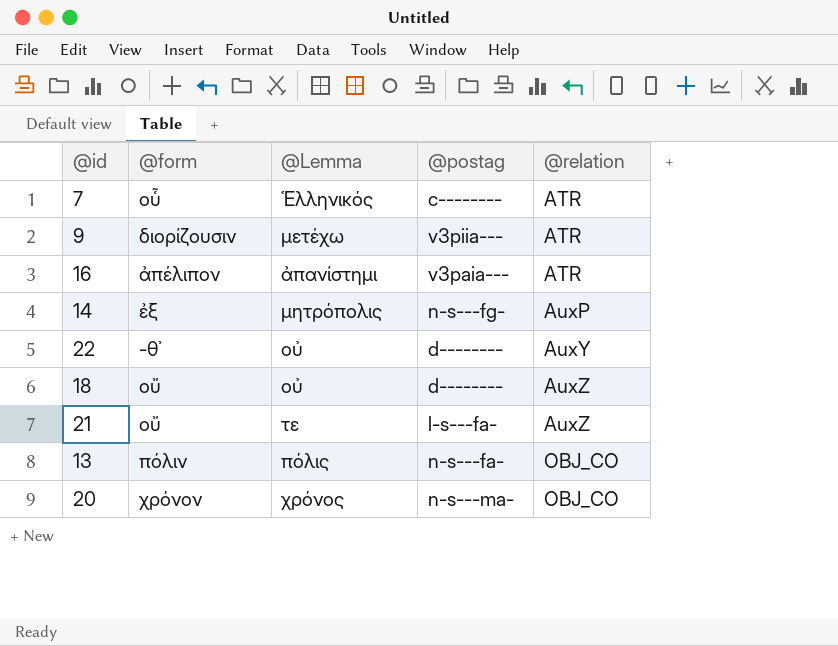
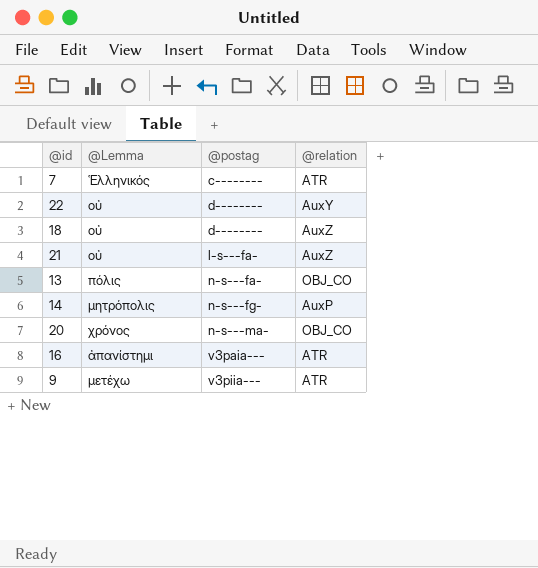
row order: @relation ascending -> @postag ascending
column @form | position: 2 -> none
21 | @Lemma: τε -> οὐ

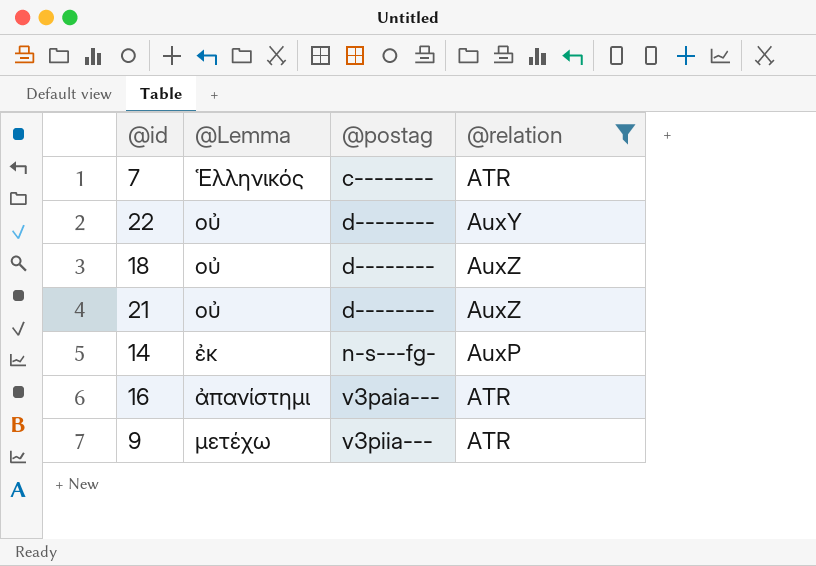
filter: none -> @relation != OBJ_CO
21 | @postag: l-s---fa- -> d--------
14 | @Lemma: μητρόπολις -> ἐκ

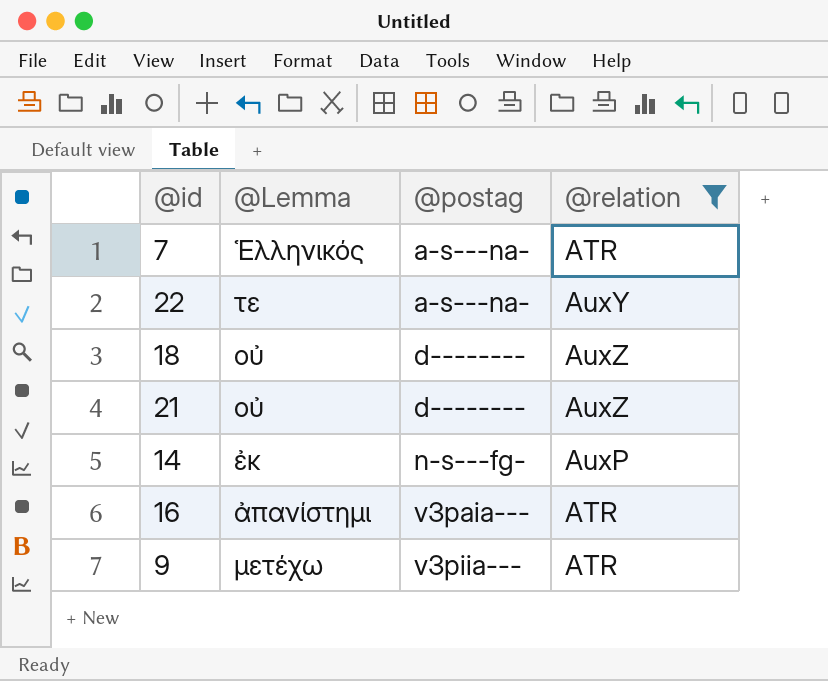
7 | @postag: c-------- -> a-s---na-
22 | @Lemma: οὐ -> τε
22 | @postag: d-------- -> a-s---na-

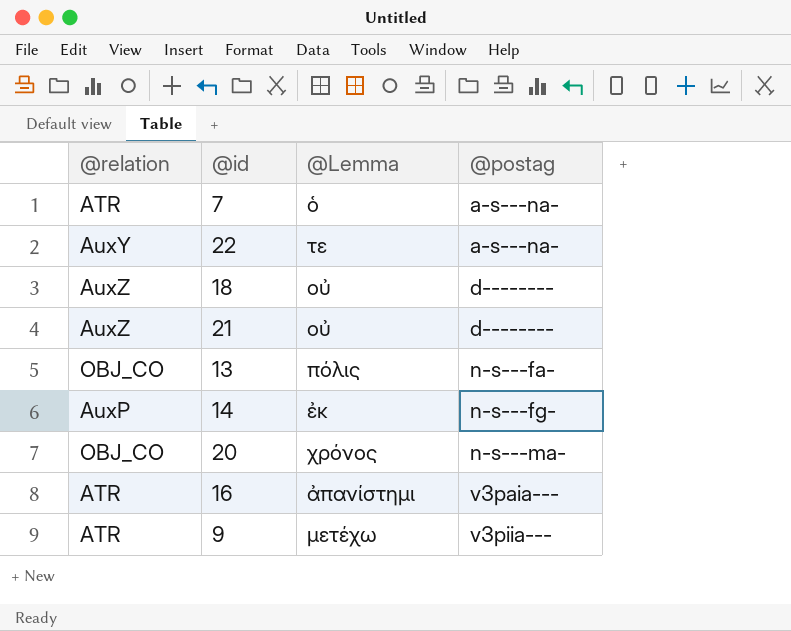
filter: @relation != OBJ_CO -> none
column @relation | position: 4 -> 1
7 | @Lemma: Ἑλληνικός -> ὁ

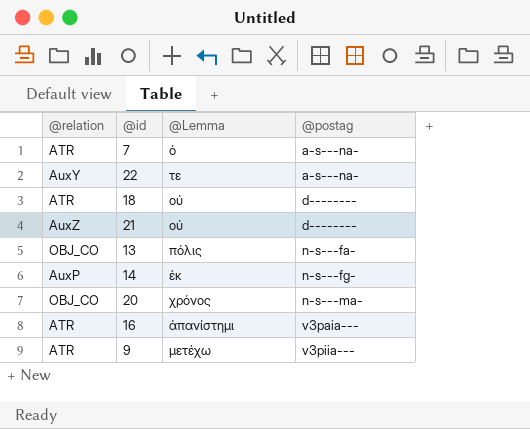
18 | @relation: AuxZ -> ATR

